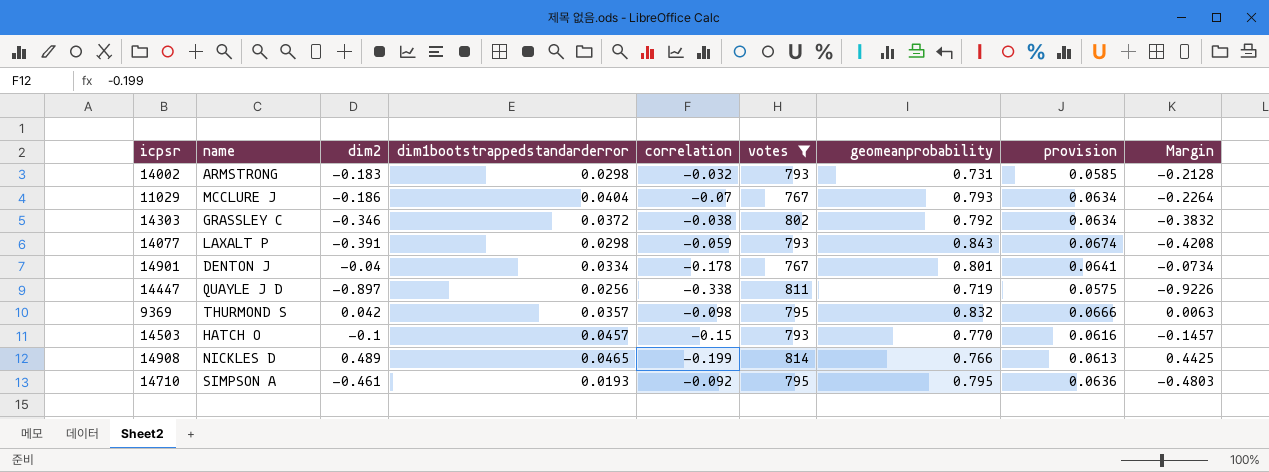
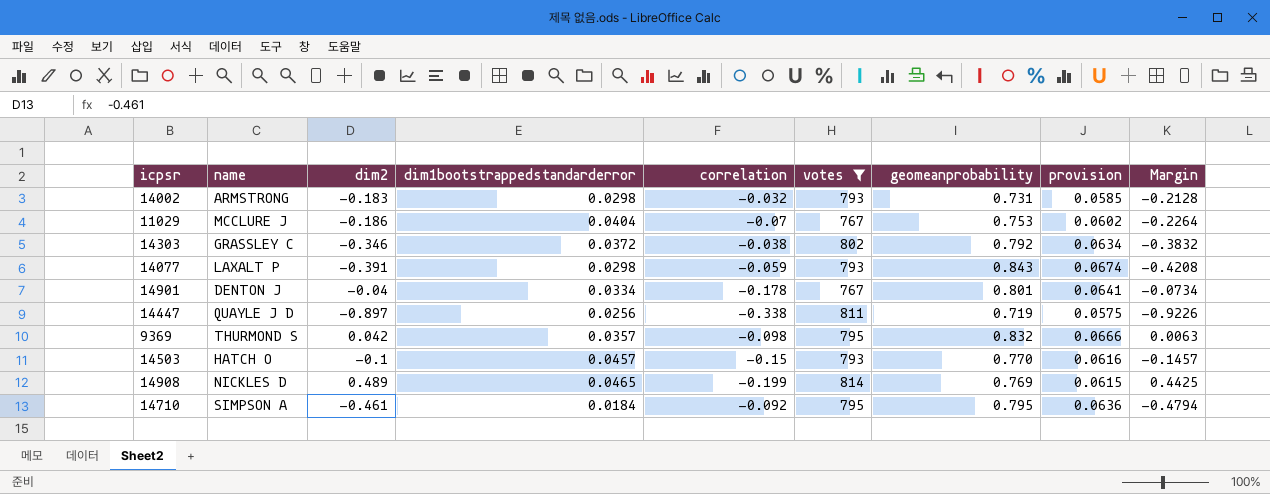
11029 | geomeanprobability: 0.793 -> 0.753
11029 | provision: 0.0634 -> 0.0602
14908 | geomeanprobability: 0.766 -> 0.769
14908 | provision: 0.0613 -> 0.0615
14710 | dim1bootstrappedstandarderror: 0.0193 -> 0.0184
14710 | Margin: -0.4803 -> -0.4794

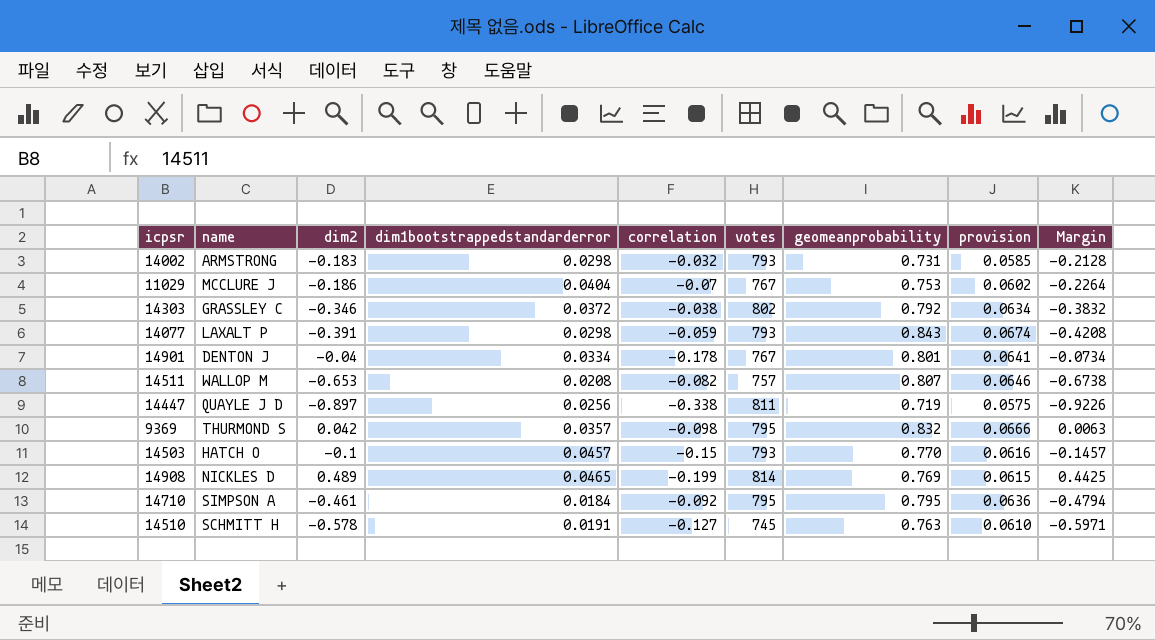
filter: votes >= 767 -> none

